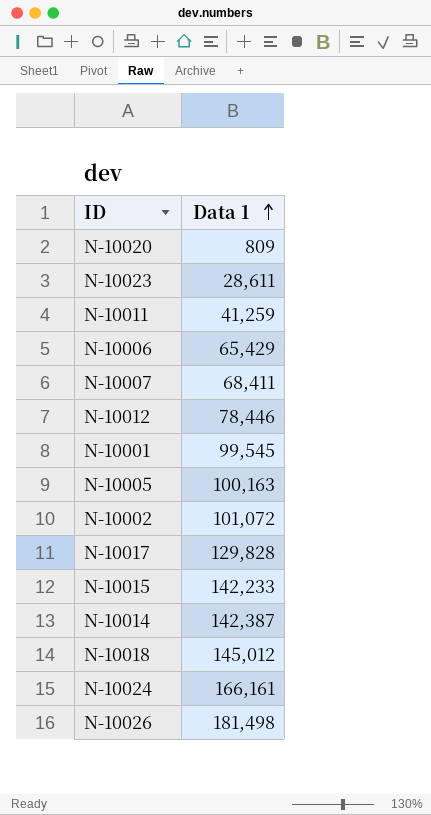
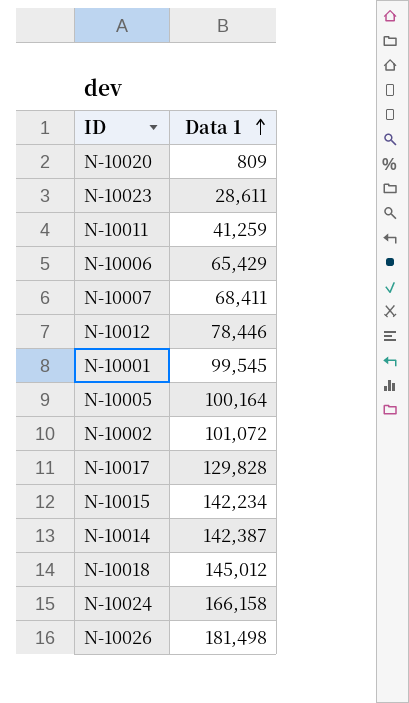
N-10005 | Data 1: 100,163 -> 100,164
N-10015 | Data 1: 142,233 -> 142,234
N-10024 | Data 1: 166,161 -> 166,158

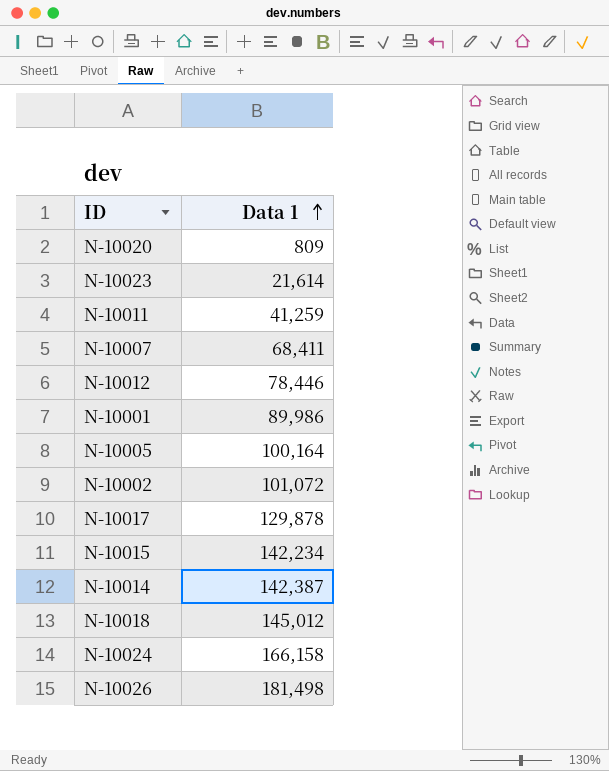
row N-10006: 65,429 -> none
N-10023 | Data 1: 28,611 -> 21,614
N-10001 | Data 1: 99,545 -> 89,986
N-10017 | Data 1: 129,828 -> 129,878

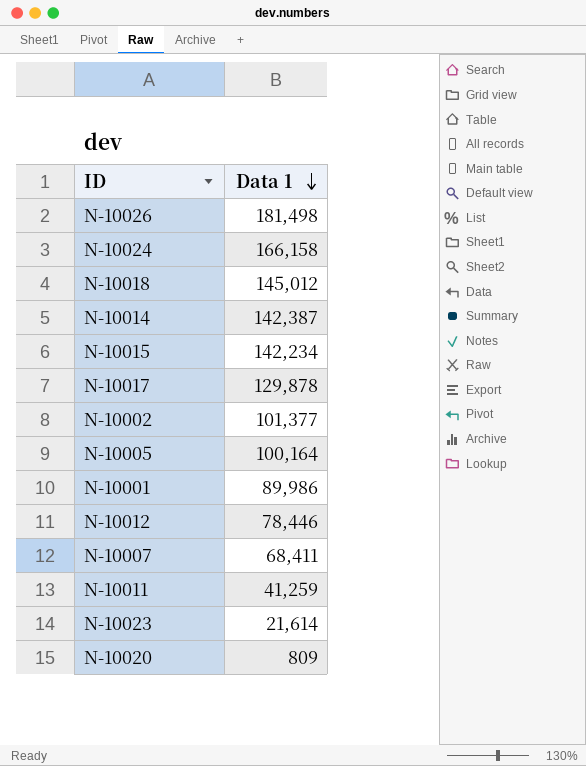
row order: Data 1 ascending -> Data 1 descending
N-10002 | Data 1: 101,072 -> 101,377

